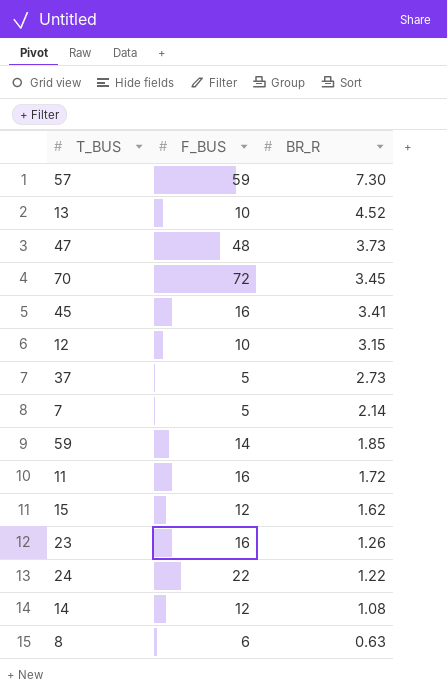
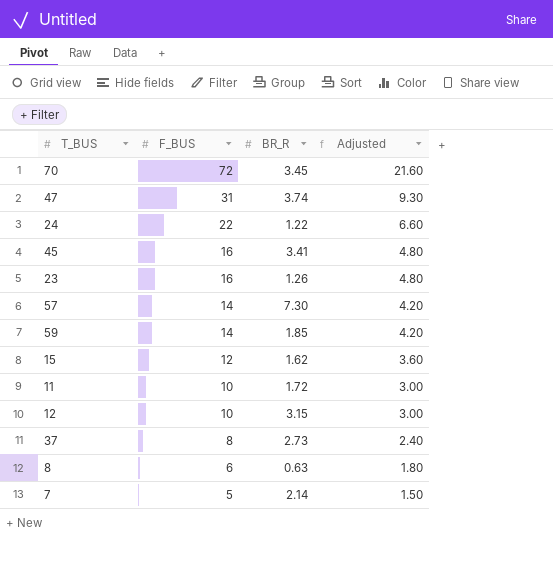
row order: BR_R descending -> F_BUS descending
column Adjusted | formula: none -> [F_BUS] * 0.3
row 13: 10 | 4.52 -> none
row 14: 12 | 1.08 -> none
47 | F_BUS: 48 -> 31
47 | BR_R: 3.73 -> 3.74
57 | F_BUS: 59 -> 14
11 | F_BUS: 16 -> 10
37 | F_BUS: 5 -> 8

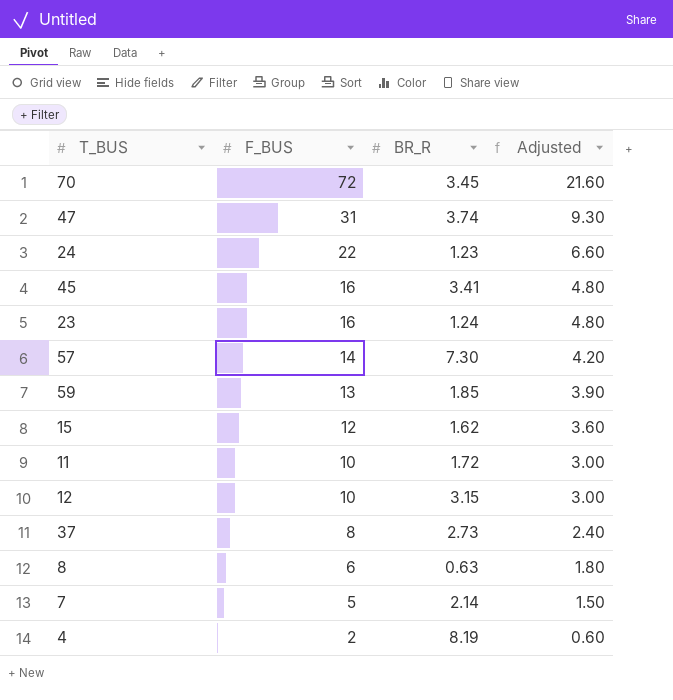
24 | BR_R: 1.22 -> 1.23
23 | BR_R: 1.26 -> 1.24
59 | F_BUS: 14 -> 13
59 | Adjusted: 4.20 -> 3.90
row 4: none -> 2 | 8.19 | 0.60

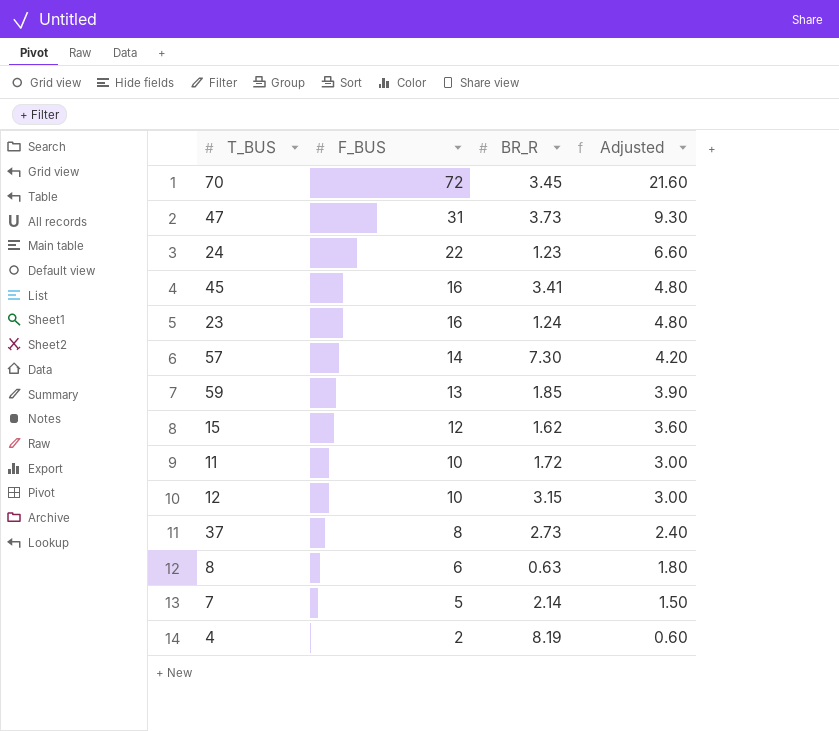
47 | BR_R: 3.74 -> 3.73

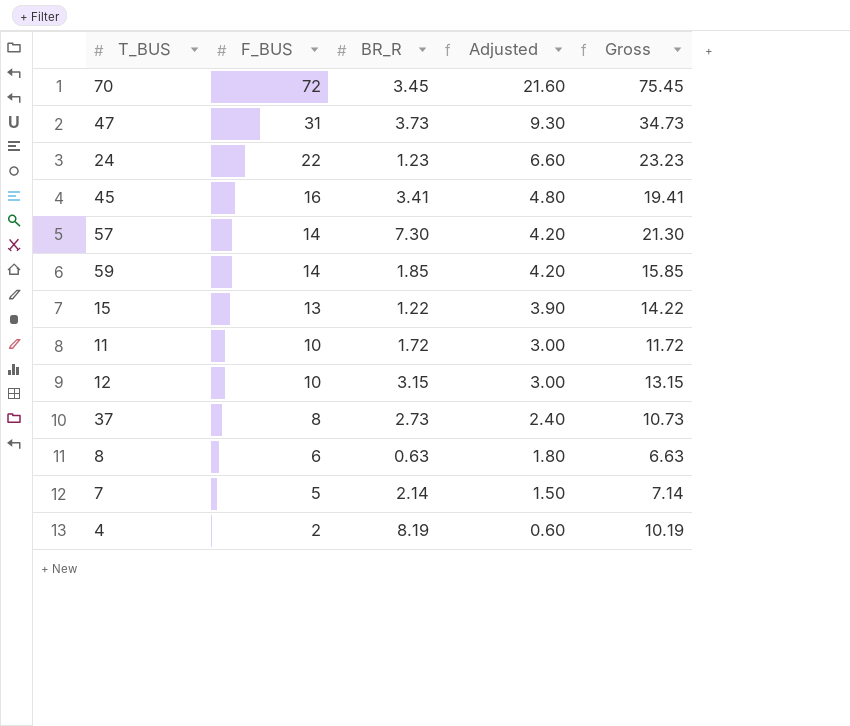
column Gross | formula: none -> [F_BUS] + [BR_R]
row 23: 16 | 1.24 | 4.80 -> none
59 | F_BUS: 13 -> 14
59 | Adjusted: 3.90 -> 4.20
15 | F_BUS: 12 -> 13
15 | BR_R: 1.62 -> 1.22
15 | Adjusted: 3.60 -> 3.90

